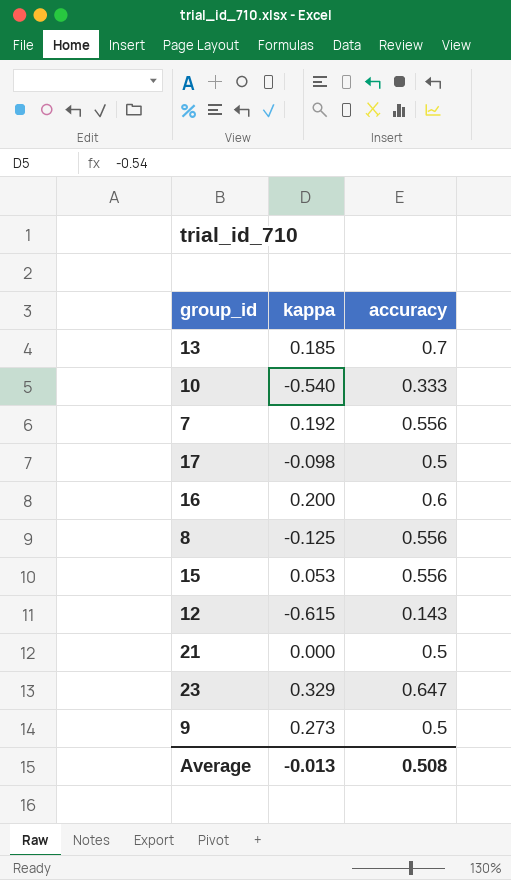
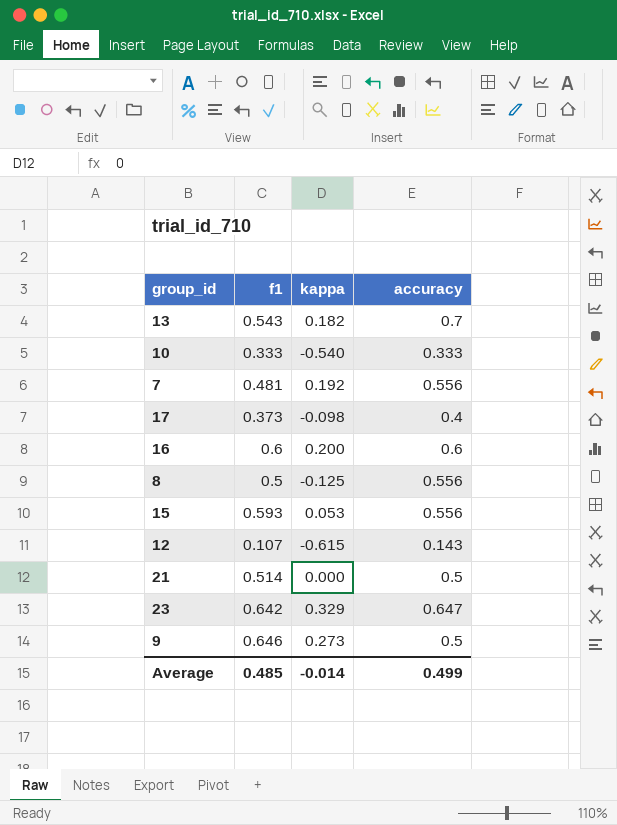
column f1 | position: none -> 2
13 | kappa: 0.185 -> 0.182
17 | accuracy: 0.5 -> 0.4
Average | kappa: -0.013 -> -0.014
Average | accuracy: 0.508 -> 0.499

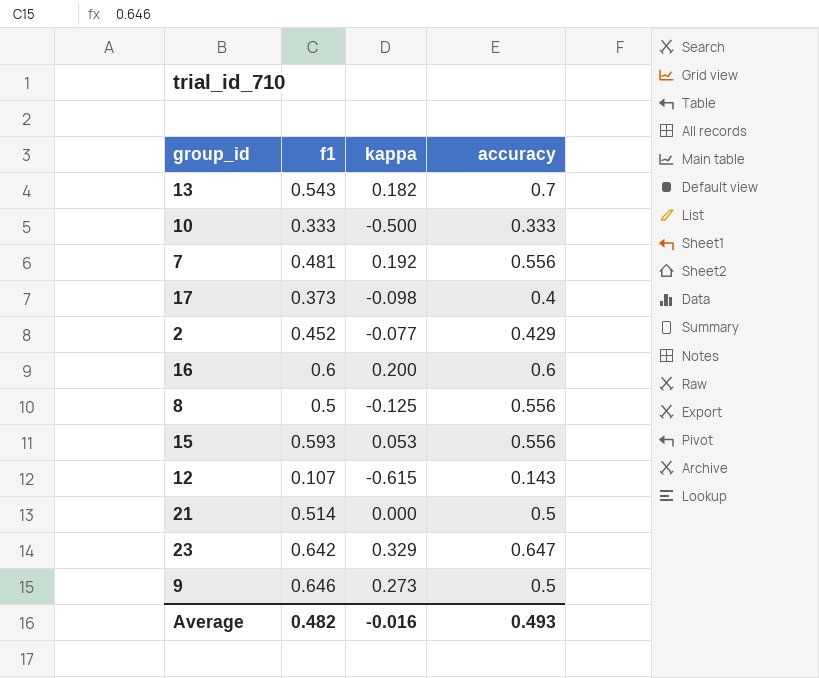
10 | kappa: -0.540 -> -0.500
row 2: none -> 0.452 | -0.077 | 0.429
Average | f1: 0.485 -> 0.482
Average | kappa: -0.014 -> -0.016
Average | accuracy: 0.499 -> 0.493

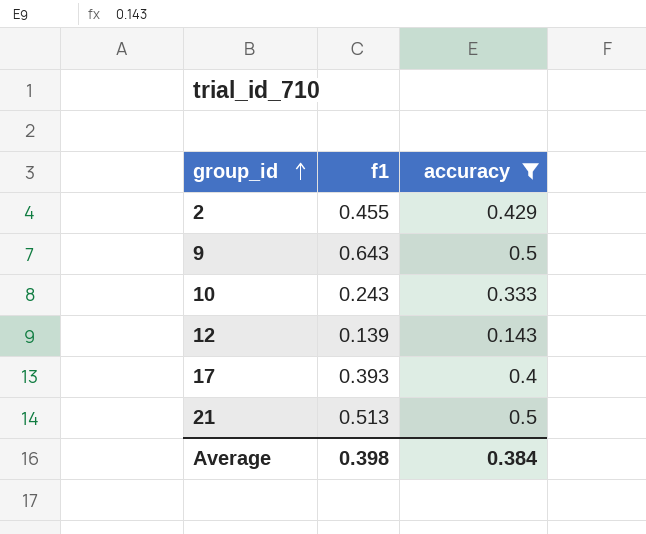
filter: none -> accuracy <= 0.5
row order: none -> group_id ascending
column kappa | position: 3 -> none
2 | f1: 0.452 -> 0.455
9 | f1: 0.646 -> 0.643
10 | f1: 0.333 -> 0.243
12 | f1: 0.107 -> 0.139
17 | f1: 0.373 -> 0.393
21 | f1: 0.514 -> 0.513
Average | f1: 0.482 -> 0.398
Average | accuracy: 0.493 -> 0.384

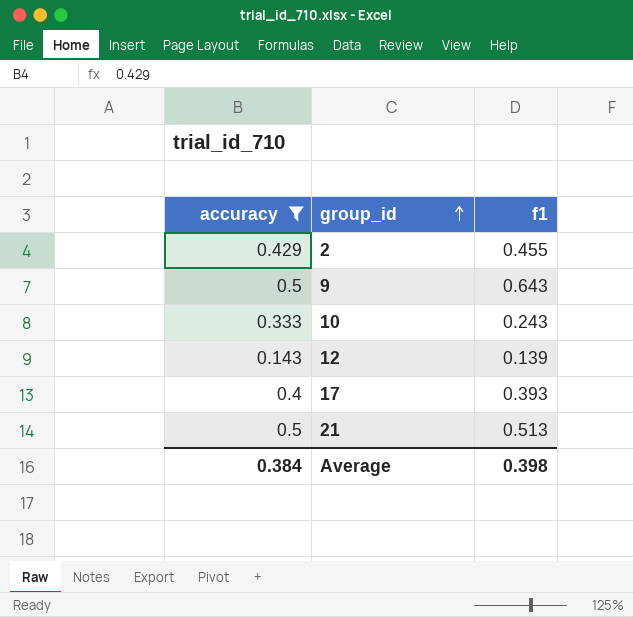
column accuracy | position: 3 -> 1

